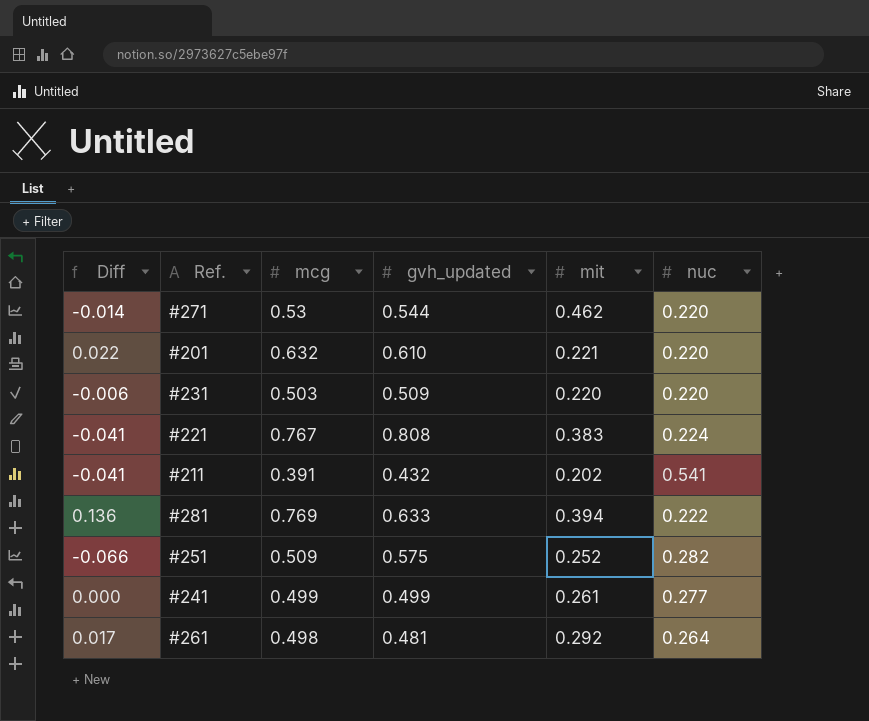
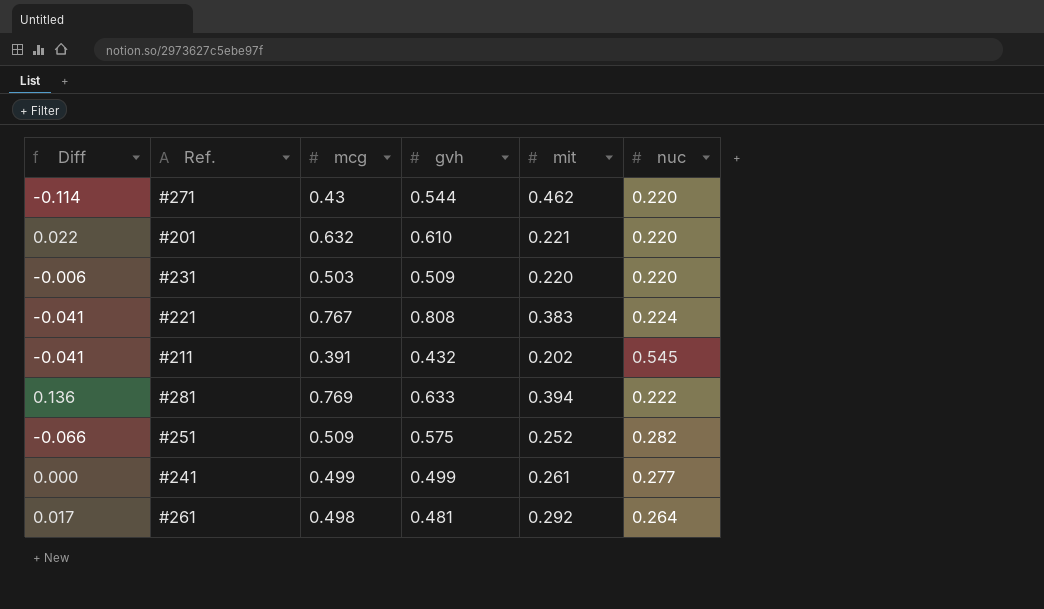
column name: gvh_updated -> gvh
#271 | Diff: -0.014 -> -0.114
#271 | mcg: 0.53 -> 0.43
#211 | nuc: 0.541 -> 0.545

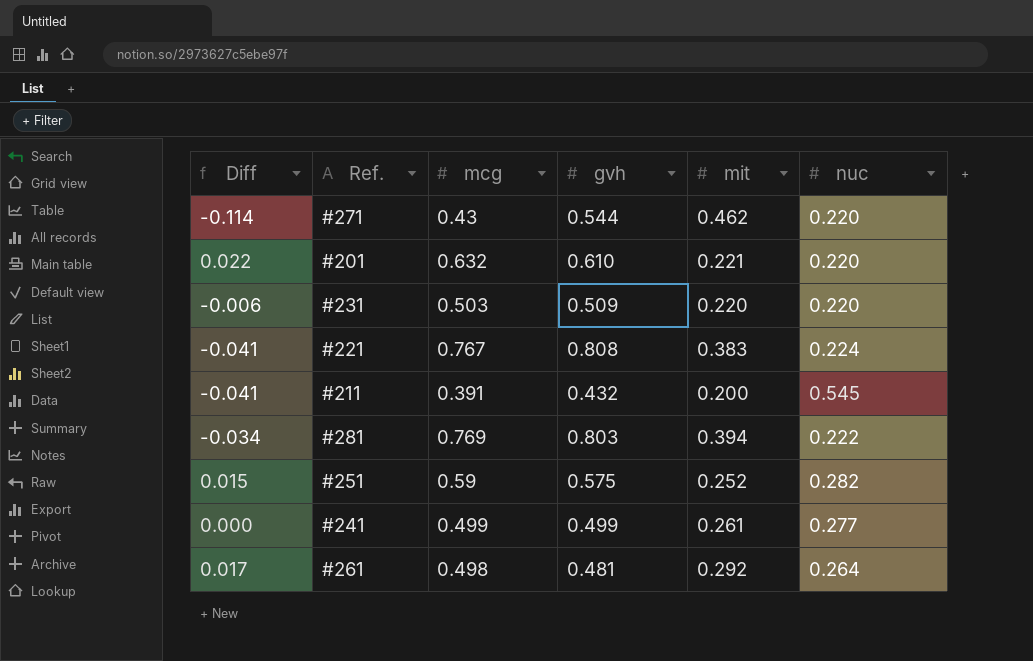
#211 | mit: 0.202 -> 0.200
#281 | Diff: 0.136 -> -0.034
#281 | gvh: 0.633 -> 0.803
#251 | Diff: -0.066 -> 0.015
#251 | mcg: 0.509 -> 0.59

